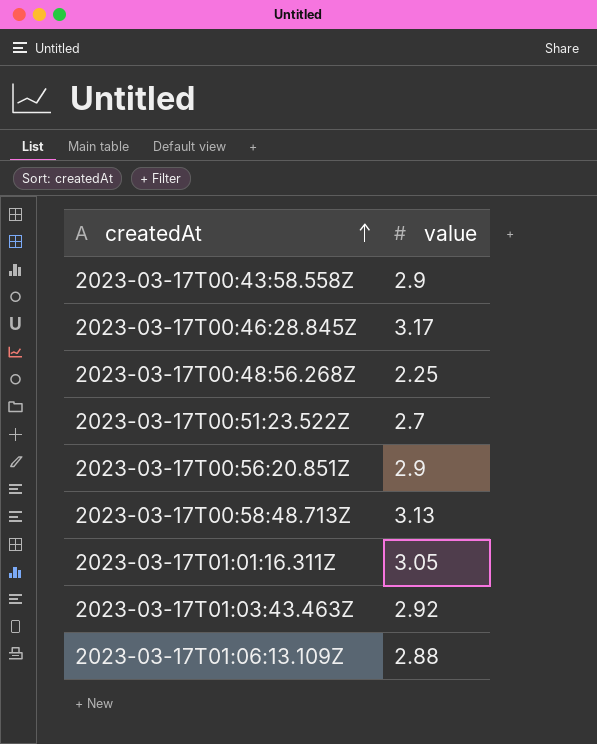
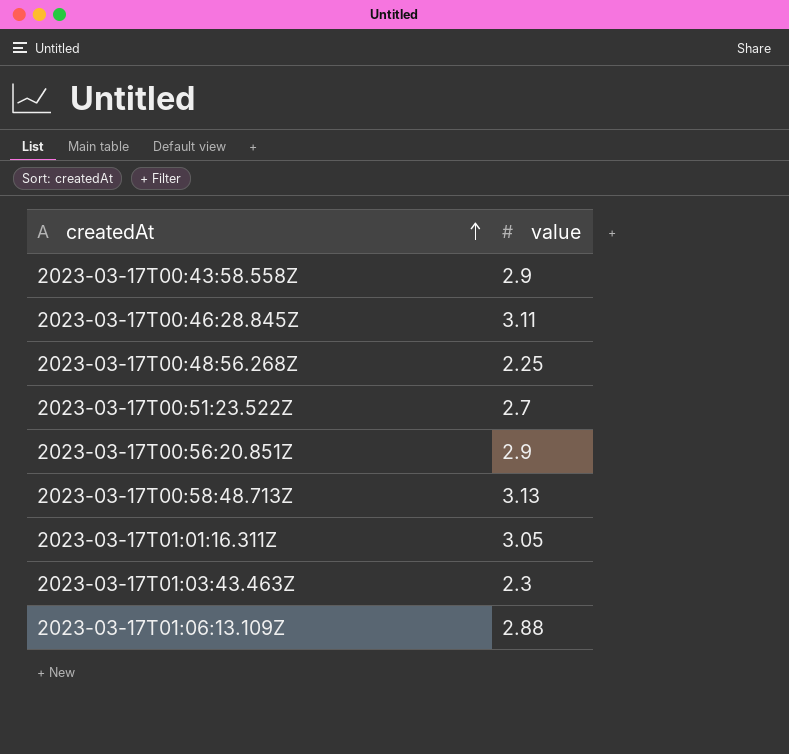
2023-03-17T00:46:28.845Z | value: 3.17 -> 3.11
2023-03-17T01:03:43.463Z | value: 2.92 -> 2.3

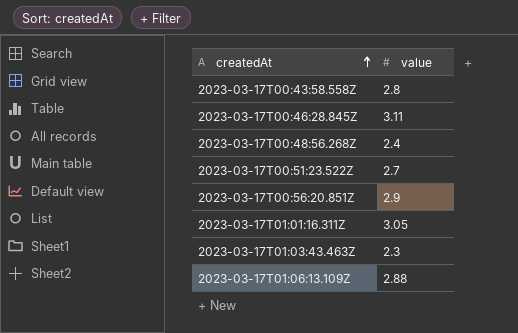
row 2023-03-17T00:58:48.713Z: 3.13 -> none
2023-03-17T00:43:58.558Z | value: 2.9 -> 2.8
2023-03-17T00:48:56.268Z | value: 2.25 -> 2.4

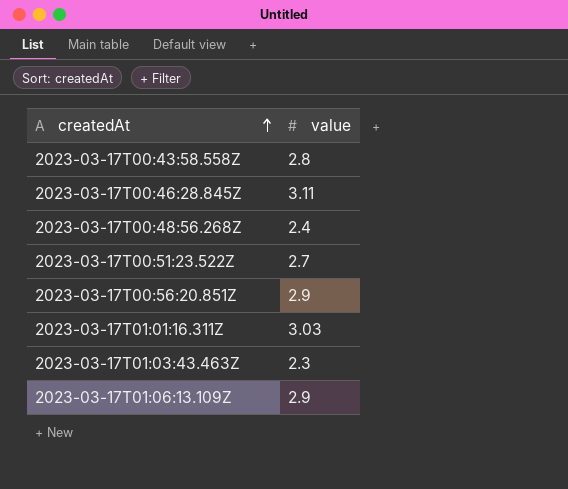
2023-03-17T01:01:16.311Z | value: 3.05 -> 3.03
2023-03-17T01:06:13.109Z | value: 2.88 -> 2.9

